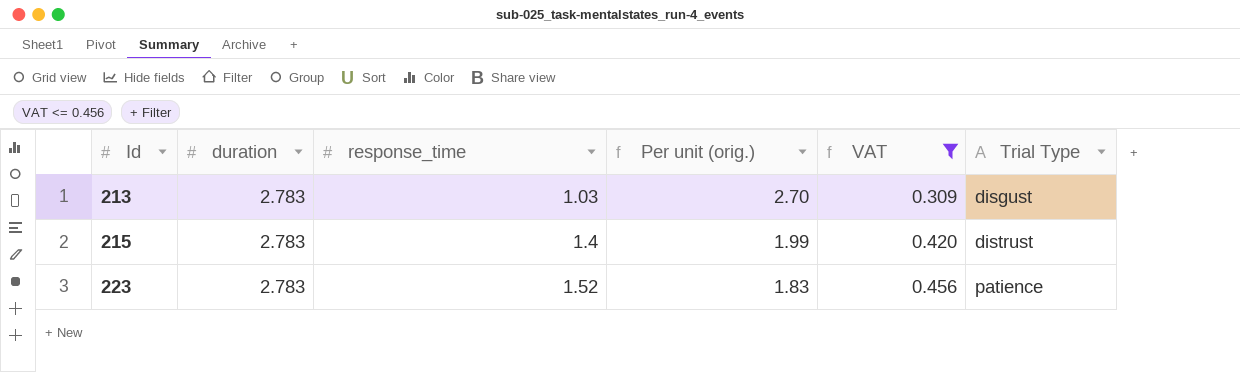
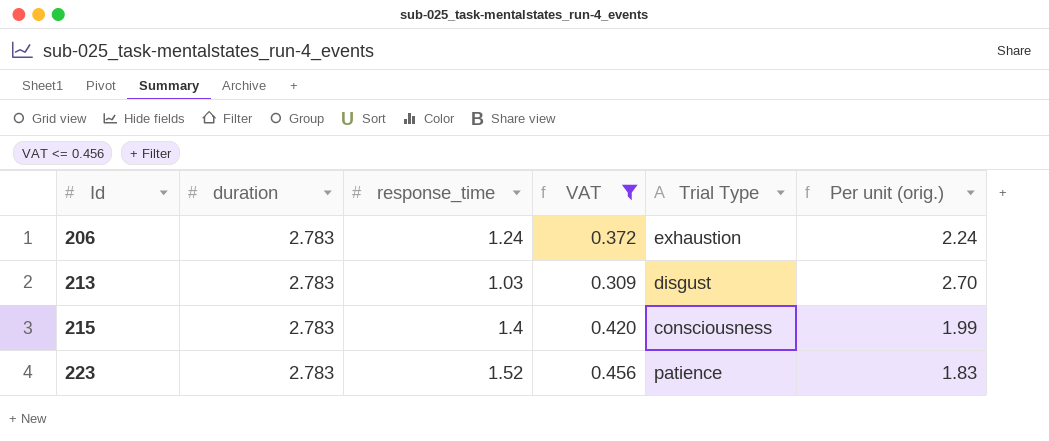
column Per unit (orig.) | position: 4 -> 6
row 206: none -> 2.783 | 1.24 | 0.372 | exhaustion | 2.24
215 | Trial Type: distrust -> consciousness

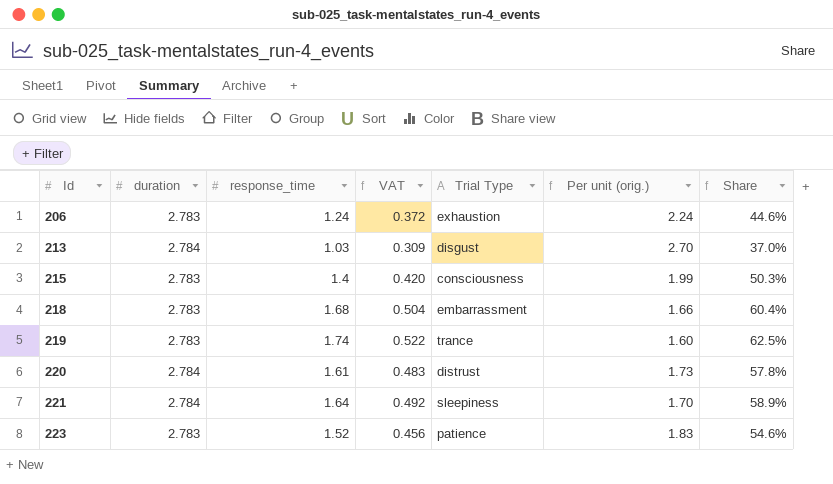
filter: VAT <= 0.456 -> none
column Share | formula: none -> [response_time] / [duration]
213 | duration: 2.783 -> 2.784

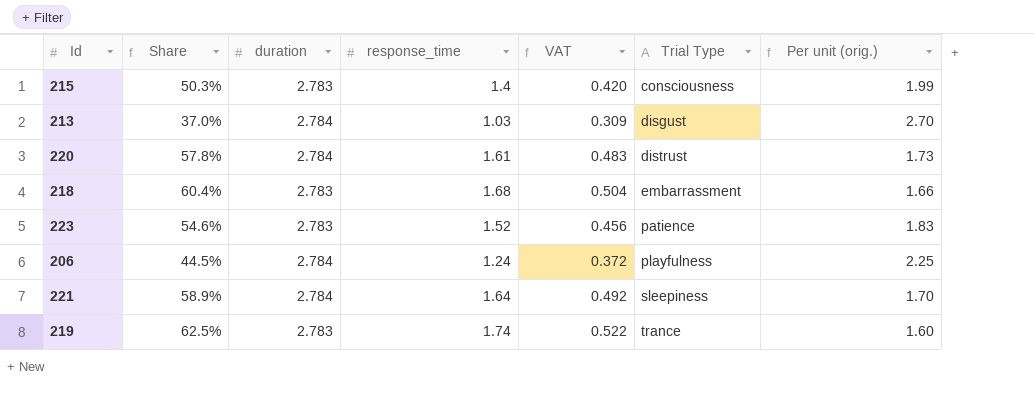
row order: Id ascending -> Trial Type ascending
column Share | position: 7 -> 2
206 | Share: 44.6% -> 44.5%
206 | duration: 2.783 -> 2.784
206 | Trial Type: exhaustion -> playfulness
206 | Per unit (orig.): 2.24 -> 2.25

